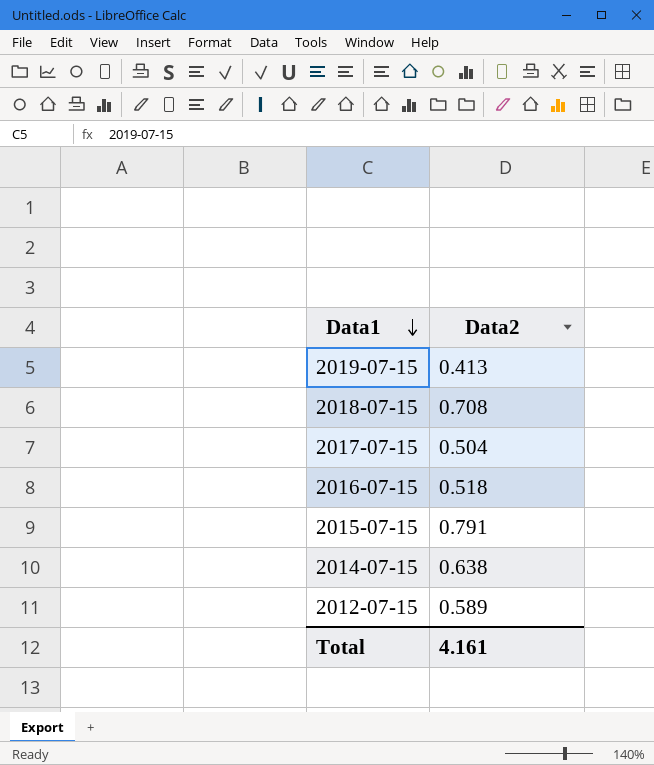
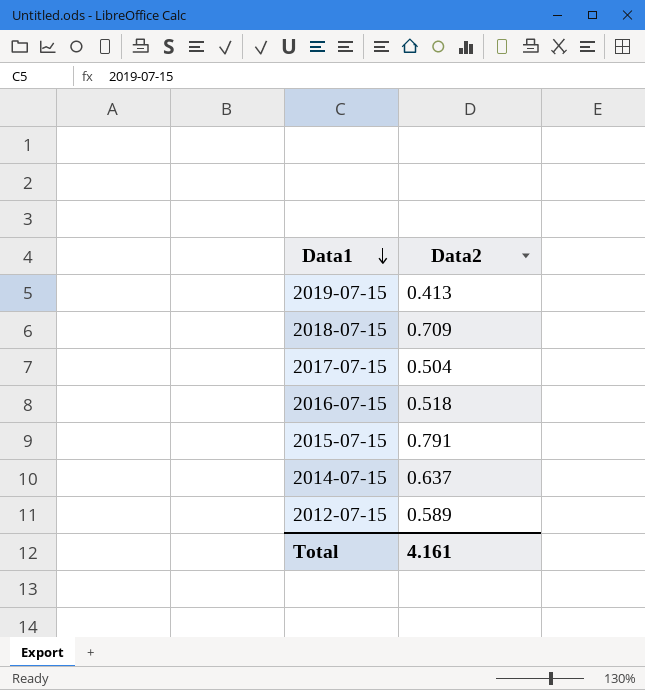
2018-07-15 | Data2: 0.708 -> 0.709
2014-07-15 | Data2: 0.638 -> 0.637

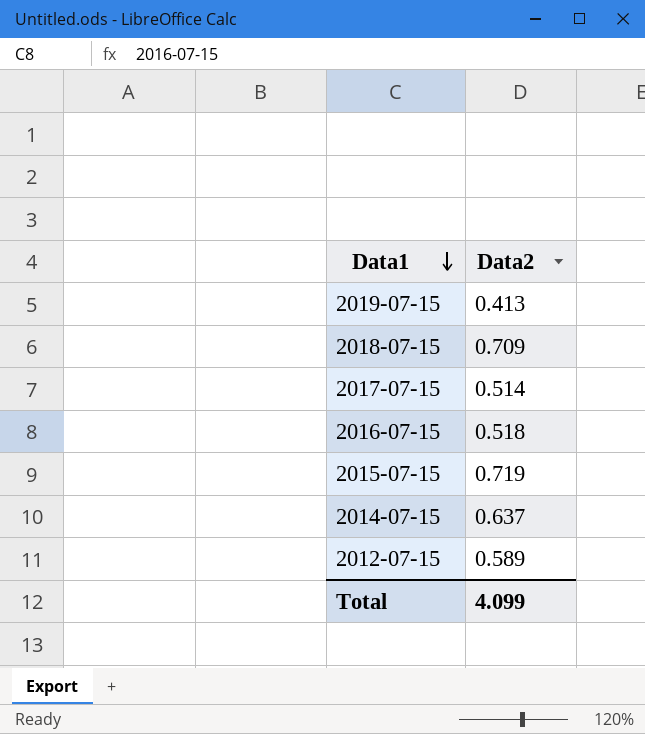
2017-07-15 | Data2: 0.504 -> 0.514
2015-07-15 | Data2: 0.791 -> 0.719
Total | Data2: 4.161 -> 4.099

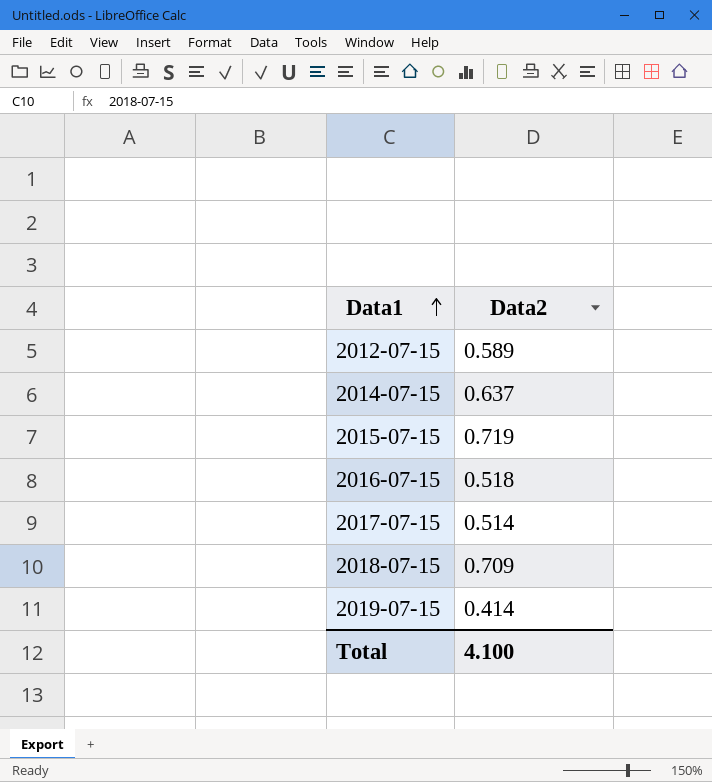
row order: Data1 descending -> Data1 ascending
2019-07-15 | Data2: 0.413 -> 0.414
Total | Data2: 4.099 -> 4.100

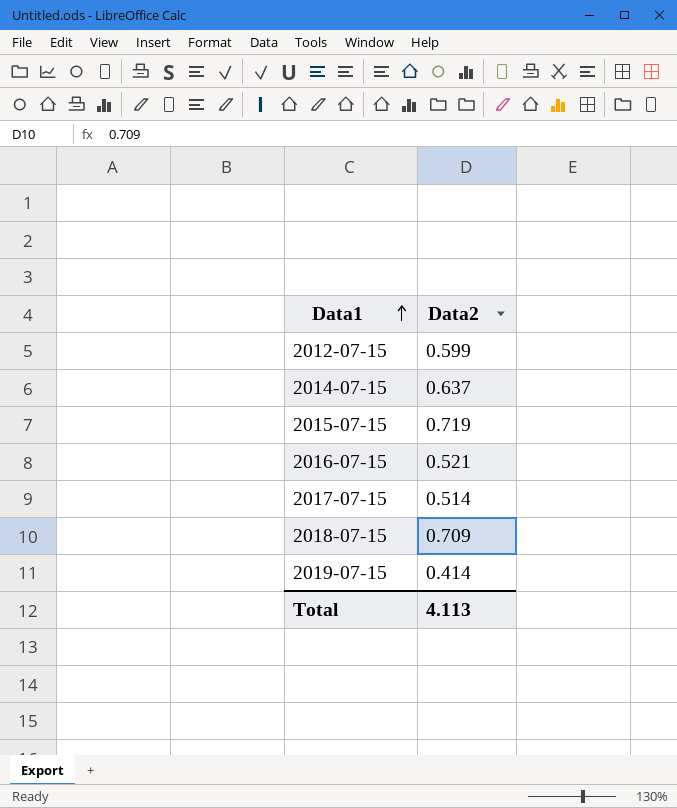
2012-07-15 | Data2: 0.589 -> 0.599
2016-07-15 | Data2: 0.518 -> 0.521
Total | Data2: 4.100 -> 4.113

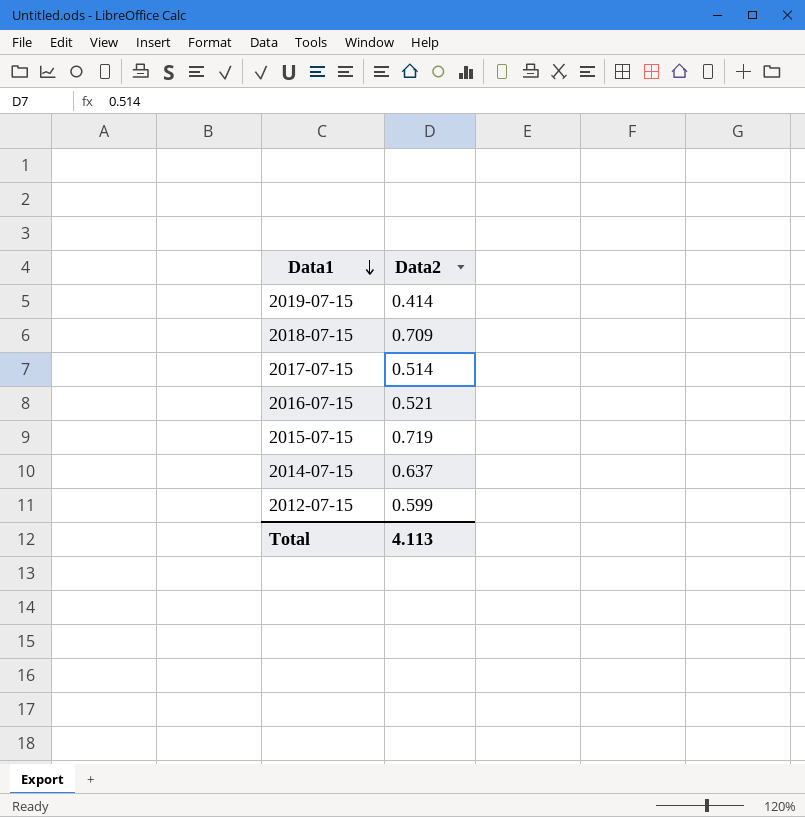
row order: Data1 ascending -> Data1 descending

